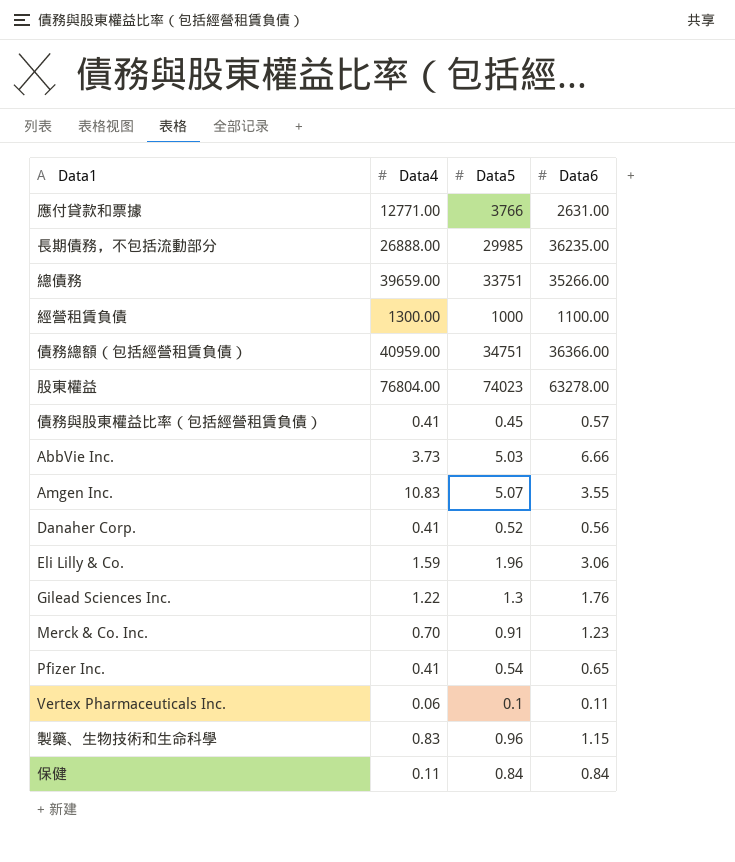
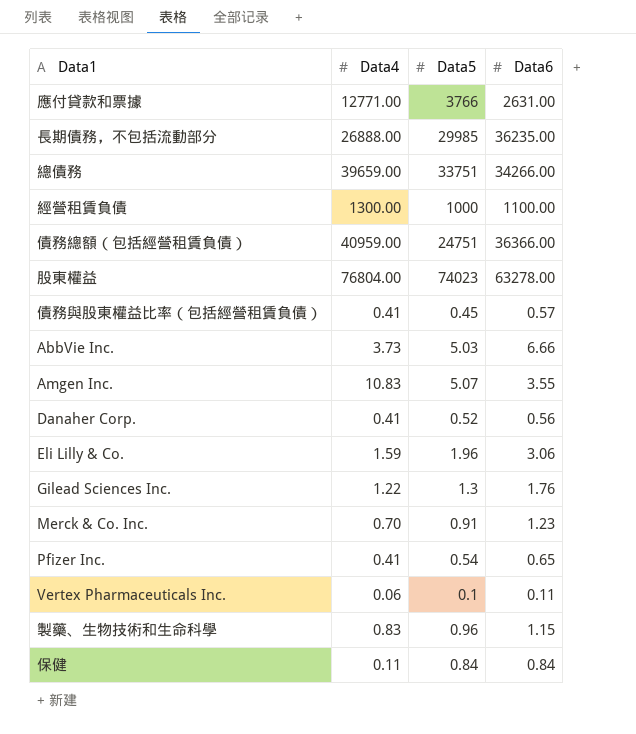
總債務 | Data6: 35266.00 -> 34266.00
債務總額（包括經營租賃負債） | Data5: 34751 -> 24751

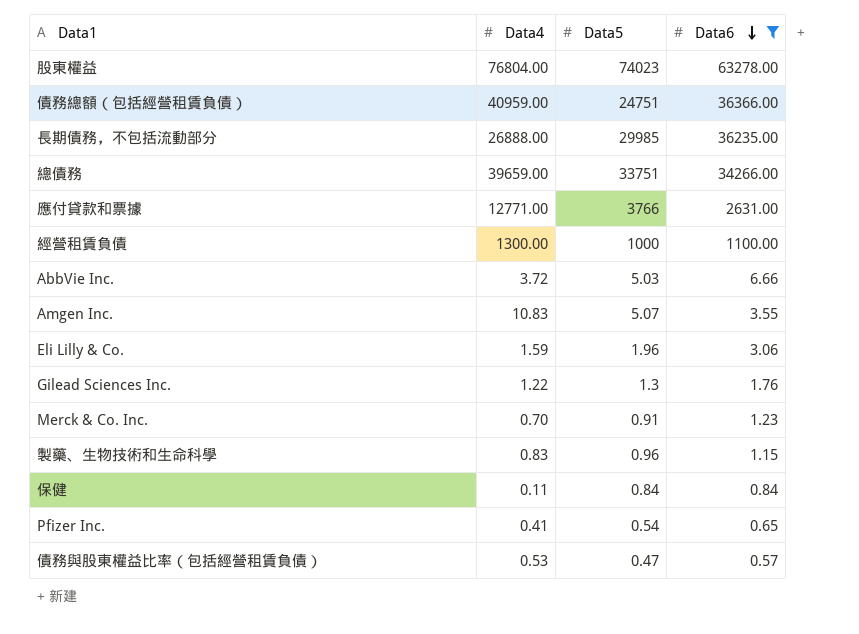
filter: none -> Data6 >= 0.57
row order: none -> Data6 descending
AbbVie Inc. | Data4: 3.73 -> 3.72
債務與股東權益比率（包括經營租賃負債） | Data4: 0.41 -> 0.53
債務與股東權益比率（包括經營租賃負債） | Data5: 0.45 -> 0.47

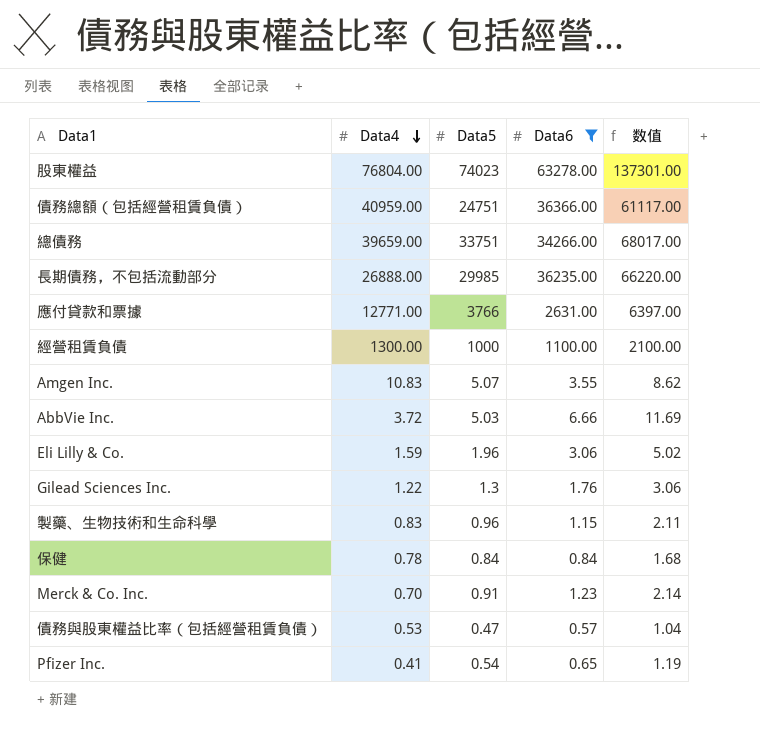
row order: Data6 descending -> Data4 descending
column 数值 | formula: none -> [Data5] + [Data6]
保健 | Data4: 0.11 -> 0.78

